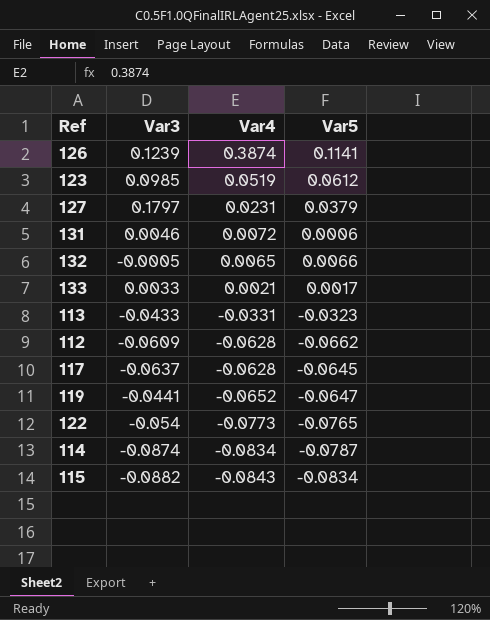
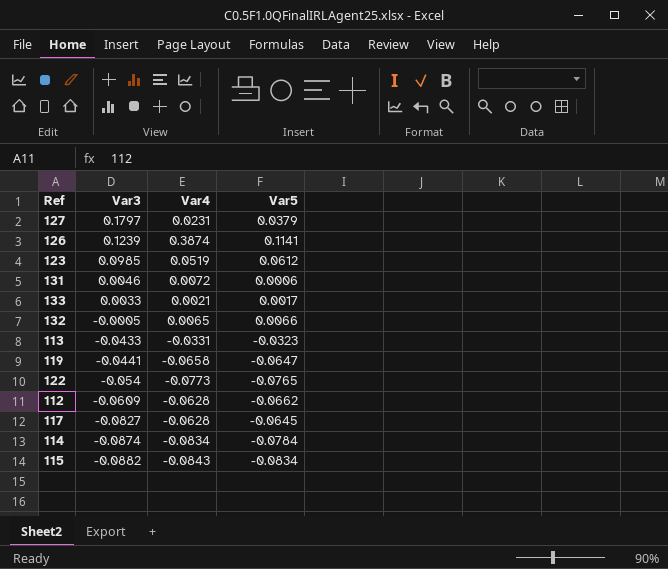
row order: Var4 descending -> Var3 descending
119 | Var4: -0.0652 -> -0.0658
117 | Var3: -0.0637 -> -0.0827
114 | Var5: -0.0787 -> -0.0784

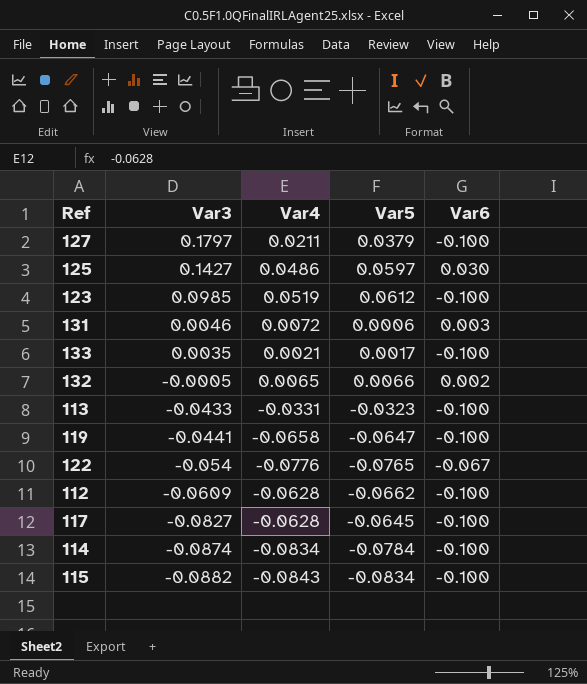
column Var6 | position: none -> 5
row 126: 0.1239 | 0.3874 | 0.1141 -> none
127 | Var4: 0.0231 -> 0.0211
row 125: none -> 0.1427 | 0.0486 | 0.0597 | 0.030
133 | Var3: 0.0033 -> 0.0035
122 | Var4: -0.0773 -> -0.0776

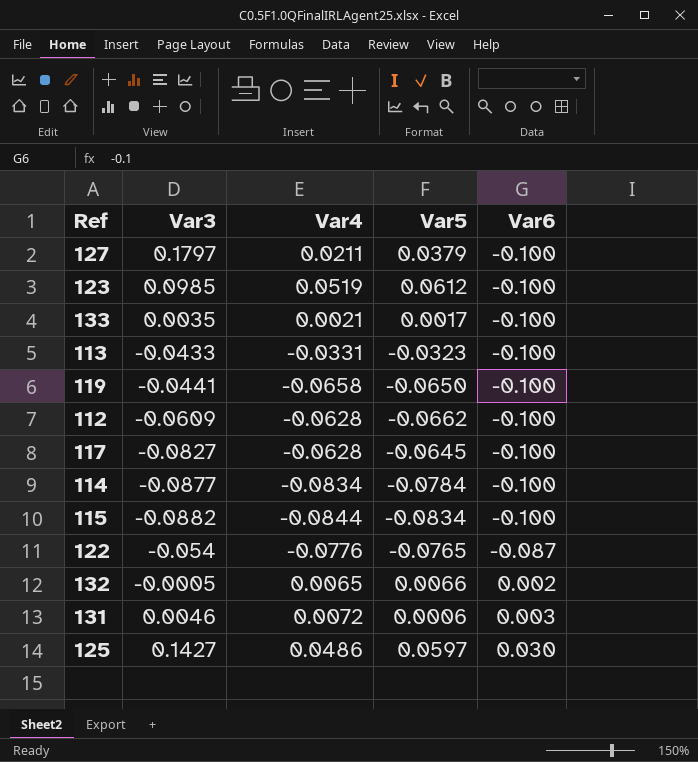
row order: Var3 descending -> Var6 ascending
119 | Var5: -0.0647 -> -0.0650
114 | Var3: -0.0874 -> -0.0877
115 | Var4: -0.0843 -> -0.0844
122 | Var6: -0.067 -> -0.087

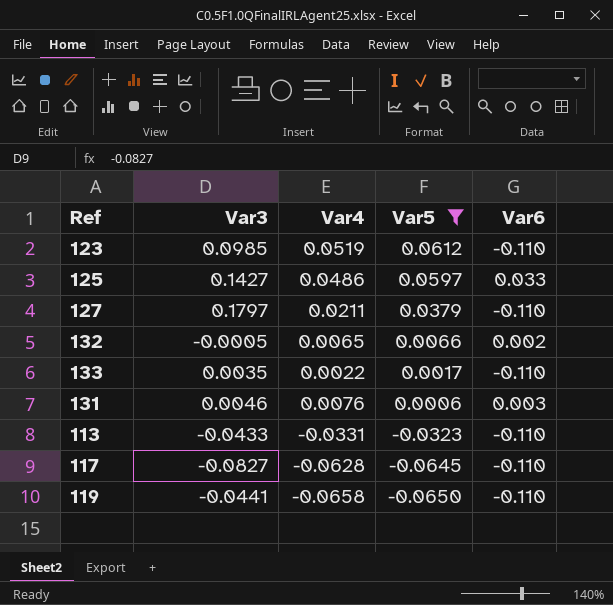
filter: none -> Var5 >= -0.0650
row order: Var6 ascending -> Var5 descending
123 | Var6: -0.100 -> -0.110
125 | Var6: 0.030 -> 0.033
127 | Var6: -0.100 -> -0.110
133 | Var4: 0.0021 -> 0.0022
133 | Var6: -0.100 -> -0.110
131 | Var4: 0.0072 -> 0.0076
113 | Var6: -0.100 -> -0.110
117 | Var6: -0.100 -> -0.110
119 | Var6: -0.100 -> -0.110

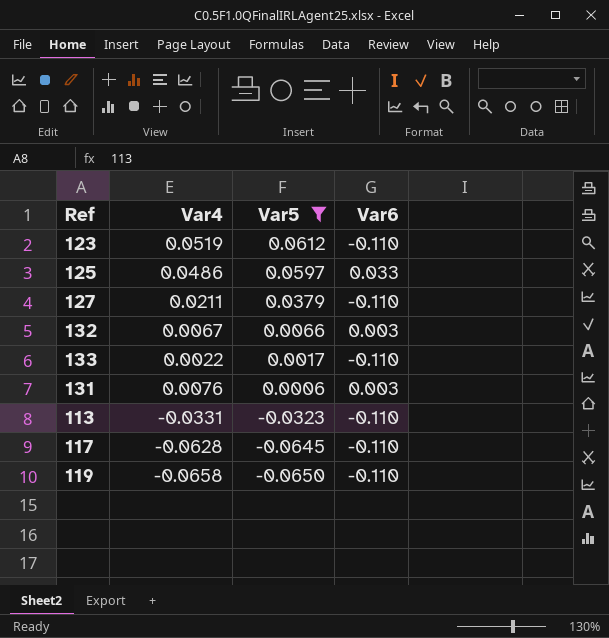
column Var3 | position: 2 -> none
132 | Var4: 0.0065 -> 0.0067
132 | Var6: 0.002 -> 0.003

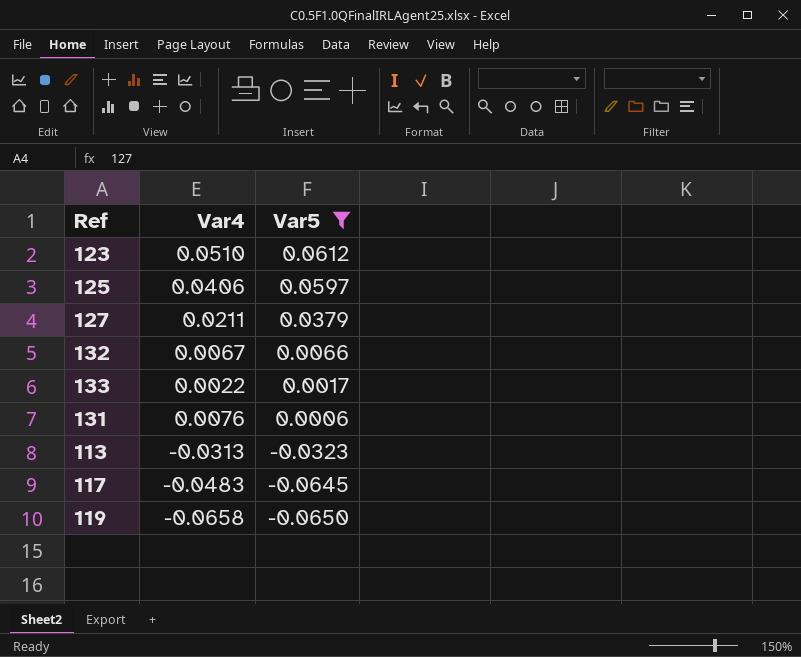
column Var6 | position: 4 -> none
123 | Var4: 0.0519 -> 0.0510
125 | Var4: 0.0486 -> 0.0406
113 | Var4: -0.0331 -> -0.0313
117 | Var4: -0.0628 -> -0.0483

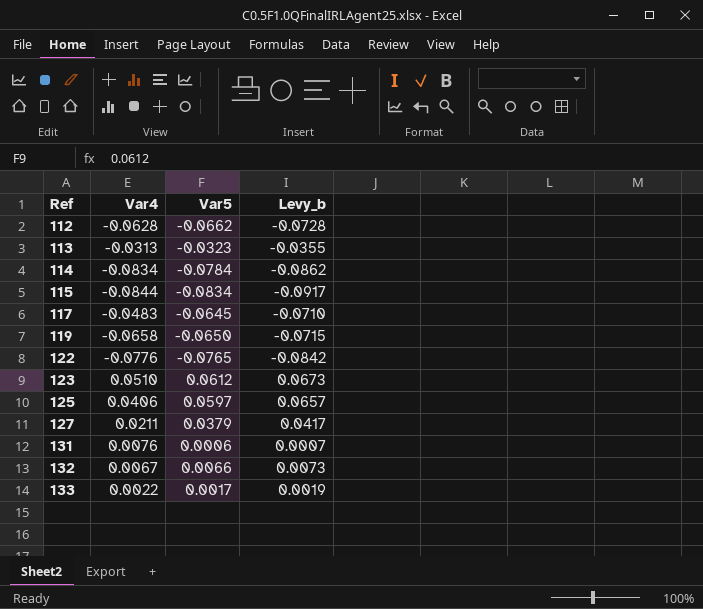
filter: Var5 >= -0.0650 -> none
row order: Var5 descending -> Ref ascending
column Levy_b | formula: none -> [Var5] * 1.1

